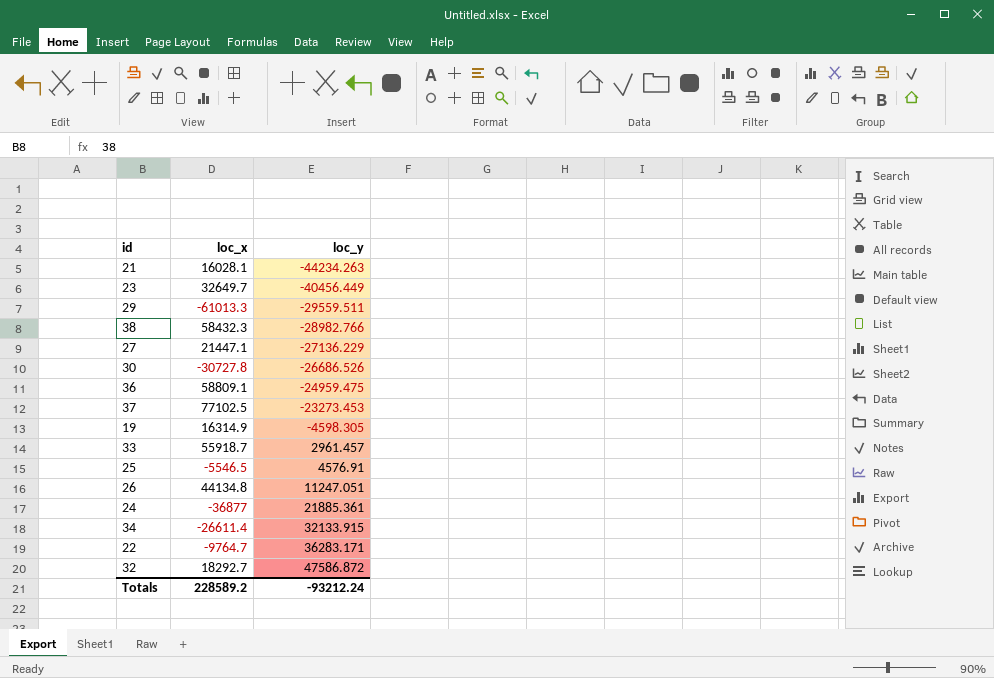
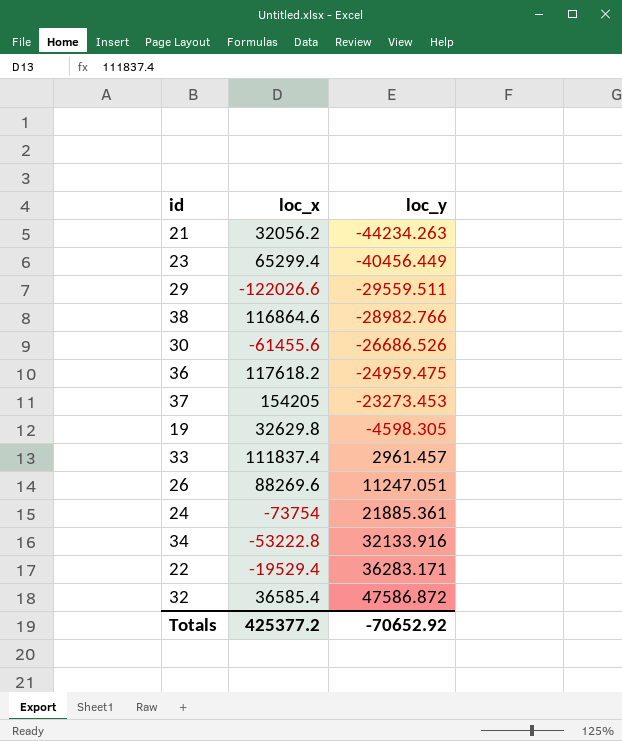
row 27: 21447.1 | -27136.229 -> none
row 25: -5546.5 | 4576.91 -> none
21 | loc_x: 16028.1 -> 32056.2
23 | loc_x: 32649.7 -> 65299.4
29 | loc_x: -61013.3 -> -122026.6
38 | loc_x: 58432.3 -> 116864.6
30 | loc_x: -30727.8 -> -61455.6
36 | loc_x: 58809.1 -> 117618.2
37 | loc_x: 77102.5 -> 154205
19 | loc_x: 16314.9 -> 32629.8
33 | loc_x: 55918.7 -> 111837.4
26 | loc_x: 44134.8 -> 88269.6
24 | loc_x: -36877 -> -73754
34 | loc_x: -26611.4 -> -53222.8
34 | loc_y: 32133.915 -> 32133.916
22 | loc_x: -9764.7 -> -19529.4
32 | loc_x: 18292.7 -> 36585.4
Totals | loc_x: 228589.2 -> 425377.2
Totals | loc_y: -93212.24 -> -70652.92

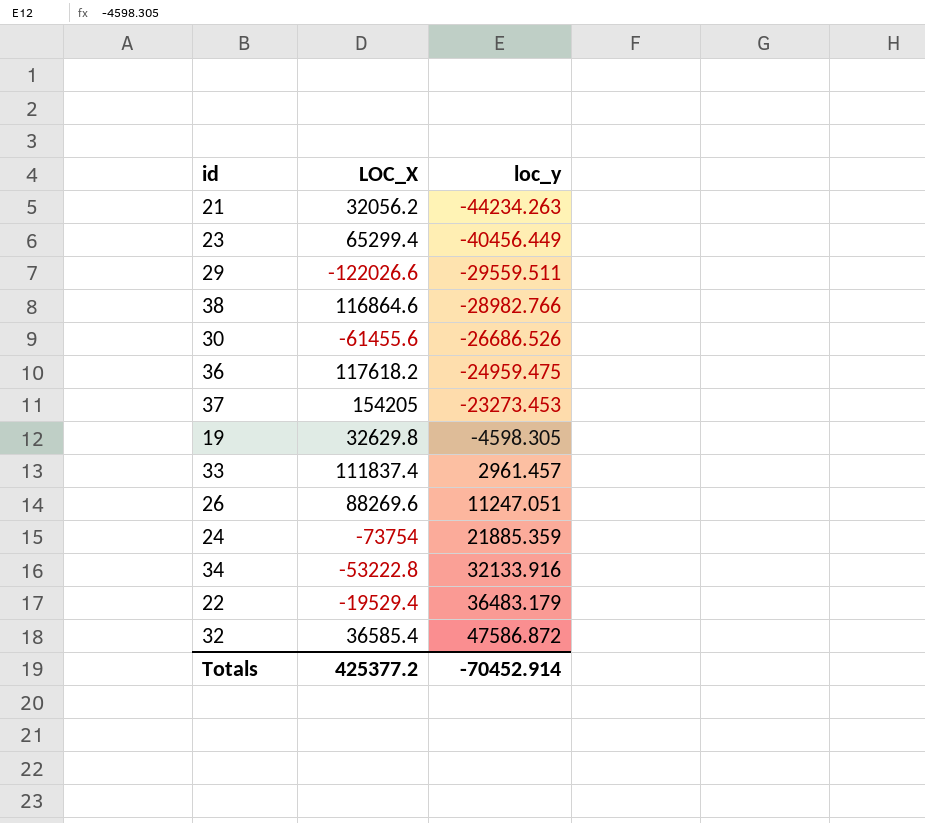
column name: loc_x -> LOC_X
24 | loc_y: 21885.361 -> 21885.359
22 | loc_y: 36283.171 -> 36483.179
Totals | loc_y: -70652.92 -> -70452.914

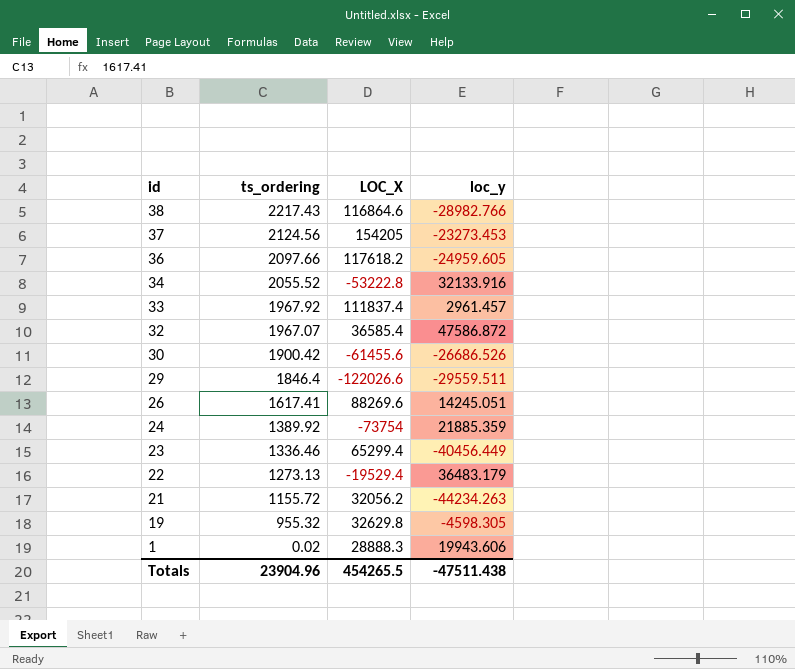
row order: loc_y ascending -> id descending
column ts_ordering | position: none -> 2
36 | loc_y: -24959.475 -> -24959.605
26 | loc_y: 11247.051 -> 14245.051
row 1: none -> 0.02 | 28888.3 | 19943.606
Totals | LOC_X: 425377.2 -> 454265.5
Totals | loc_y: -70452.914 -> -47511.438

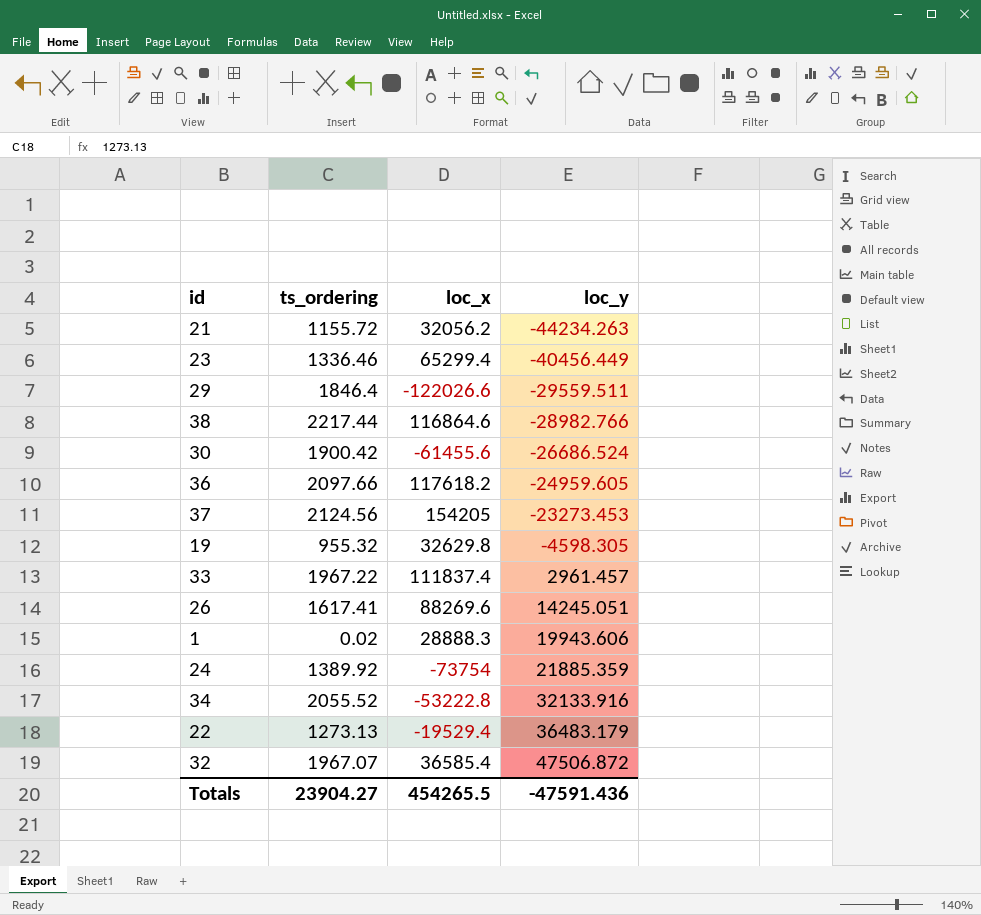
row order: id descending -> loc_y ascending
column name: LOC_X -> loc_x
38 | ts_ordering: 2217.43 -> 2217.44
30 | loc_y: -26686.526 -> -26686.524
33 | ts_ordering: 1967.92 -> 1967.22
32 | loc_y: 47586.872 -> 47506.872
Totals | ts_ordering: 23904.96 -> 23904.27
Totals | loc_y: -47511.438 -> -47591.436

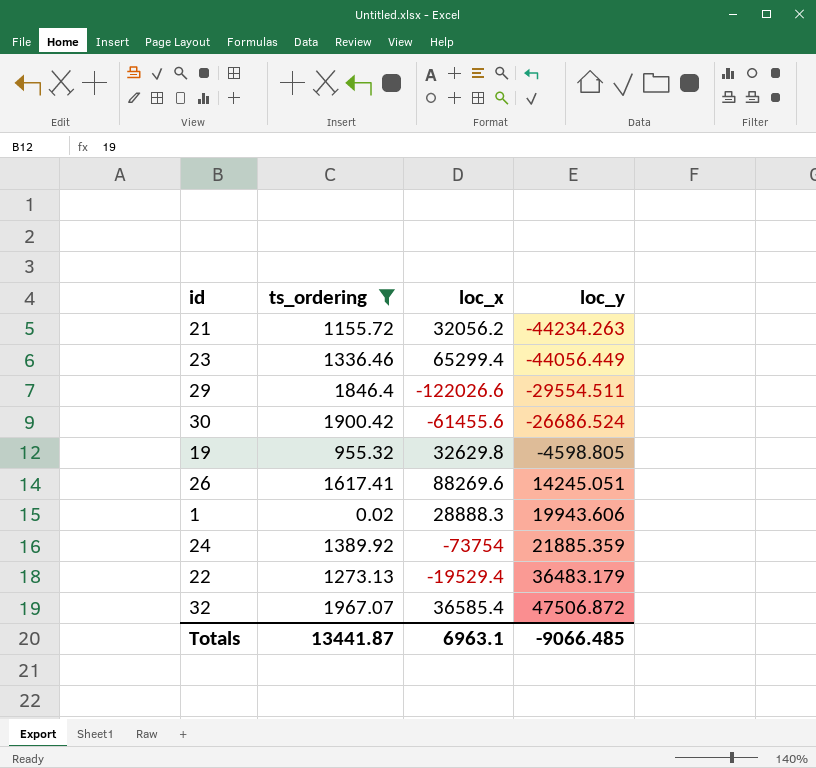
filter: none -> ts_ordering <= 1967.07
23 | loc_y: -40456.449 -> -44056.449
29 | loc_y: -29559.511 -> -29554.511
19 | loc_y: -4598.305 -> -4598.805
Totals | ts_ordering: 23904.27 -> 13441.87
Totals | loc_x: 454265.5 -> 6963.1
Totals | loc_y: -47591.436 -> -9066.485

